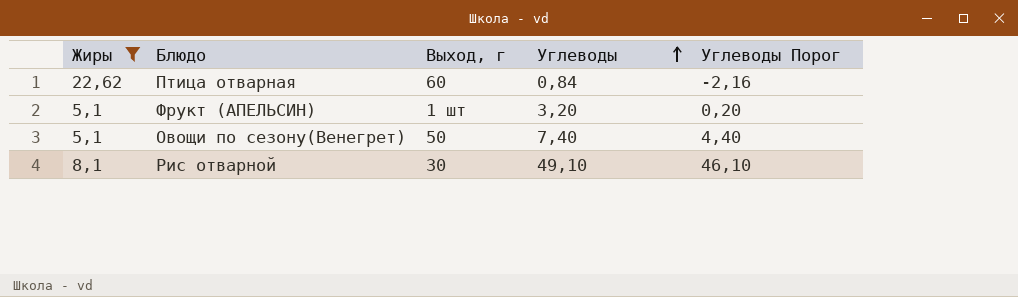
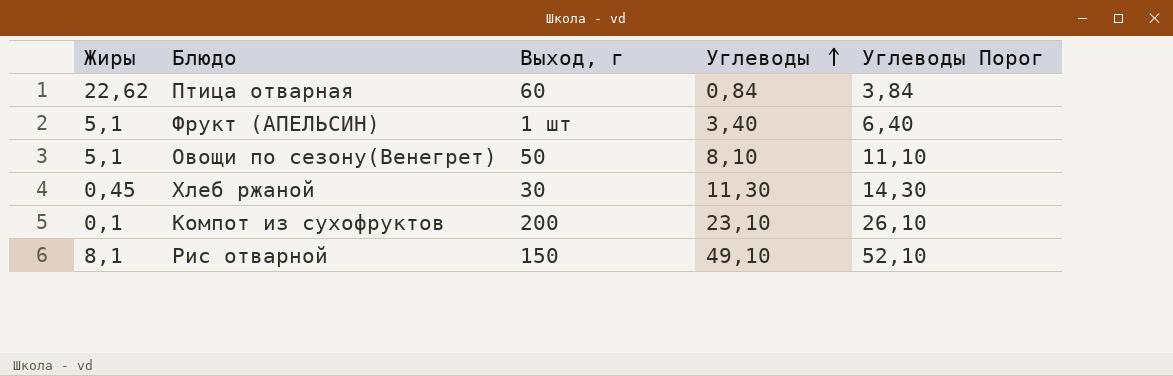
filter: Жиры >= 5,1 -> none
column Углеводы Порог | formula: [Углеводы] - 3 -> [Углеводы] + 3
Фрукт (АПЕЛЬСИН) | Углеводы: 3,20 -> 3,40
Овощи по сезону(Венегрет) | Углеводы: 7,40 -> 8,10
Рис отварной | Выход, г: 30 -> 150

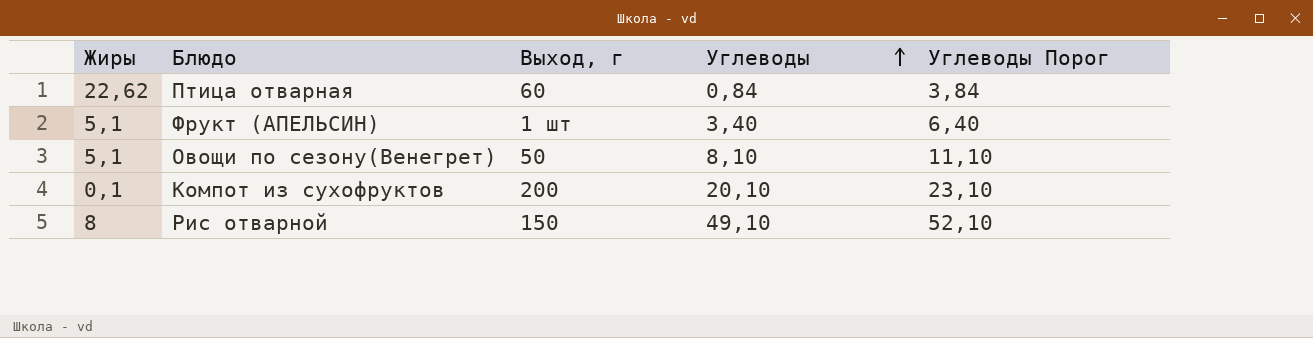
row Хлеб ржаной: 0,45 | 30 | 11,30 | 14,30 -> none
Компот из сухофруктов | Углеводы: 23,10 -> 20,10
Компот из сухофруктов | Углеводы Порог: 26,10 -> 23,10
Рис отварной | Жиры: 8,1 -> 8

